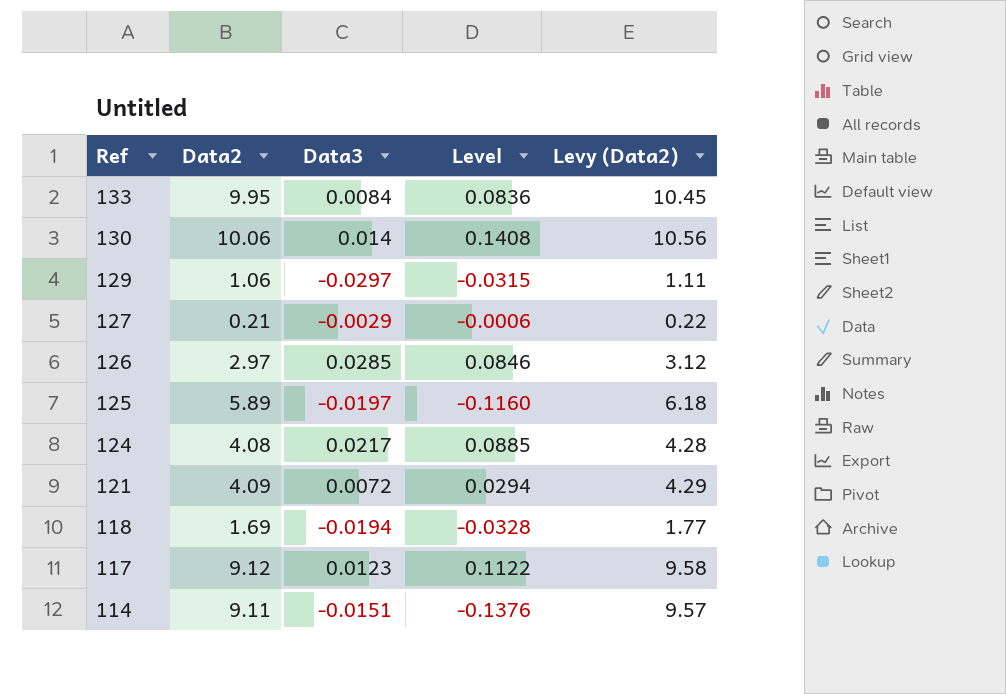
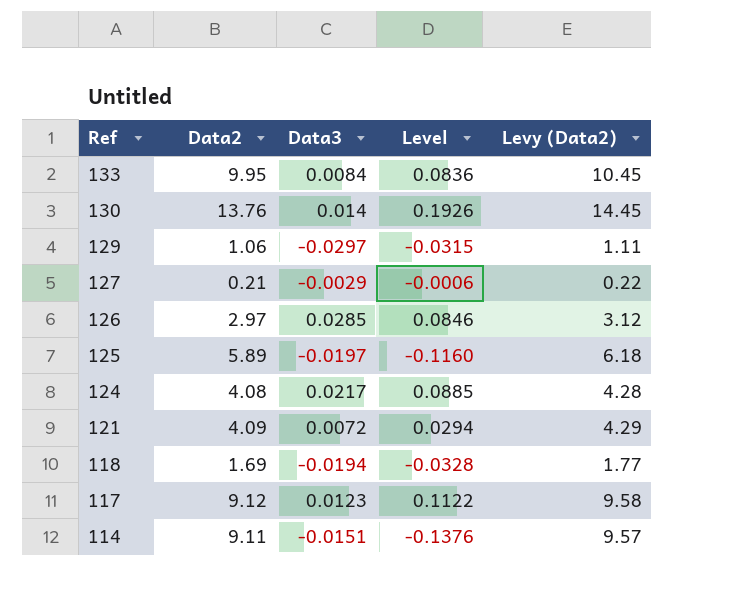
130 | Data2: 10.06 -> 13.76
130 | Level: 0.1408 -> 0.1926
130 | Levy (Data2): 10.56 -> 14.45

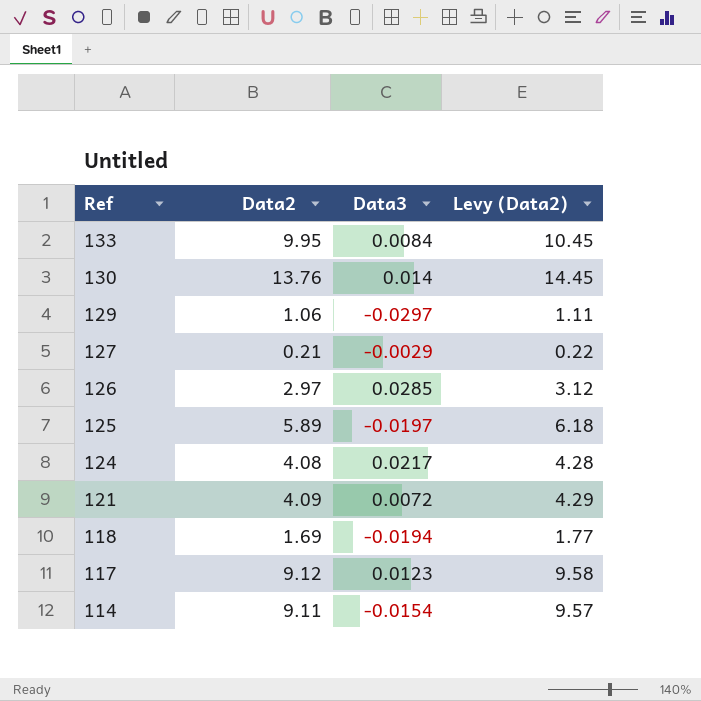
column Level | formula: [Data2] * [Data3] -> none
114 | Data3: -0.0151 -> -0.0154

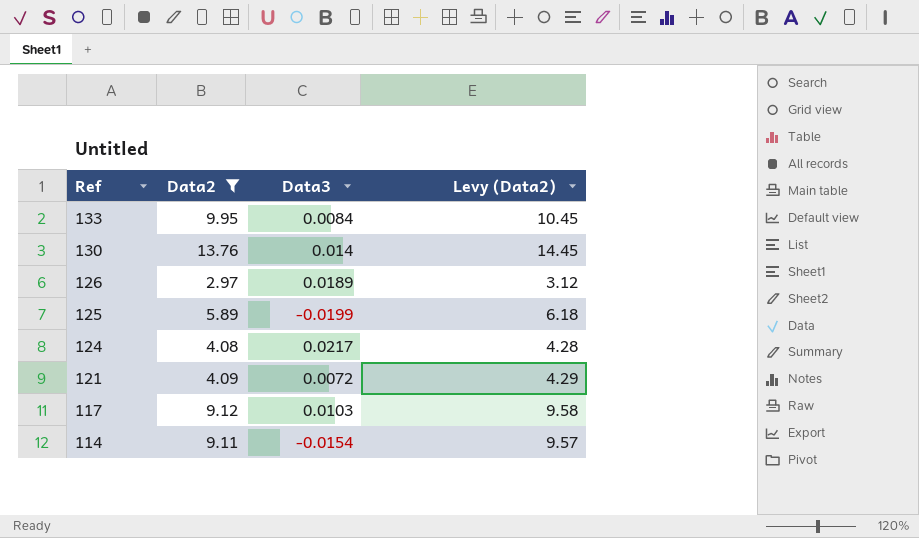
filter: none -> Data2 >= 2.97
126 | Data3: 0.0285 -> 0.0189
125 | Data3: -0.0197 -> -0.0199
117 | Data3: 0.0123 -> 0.0103

